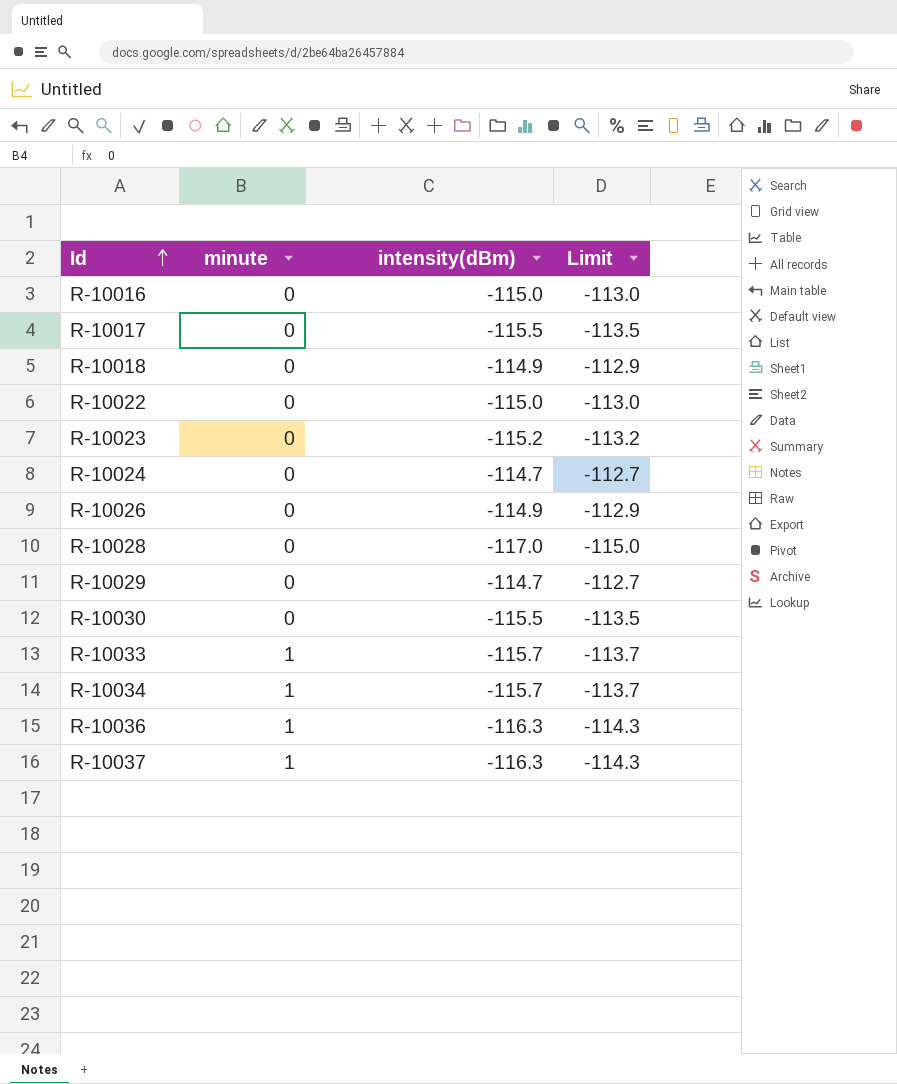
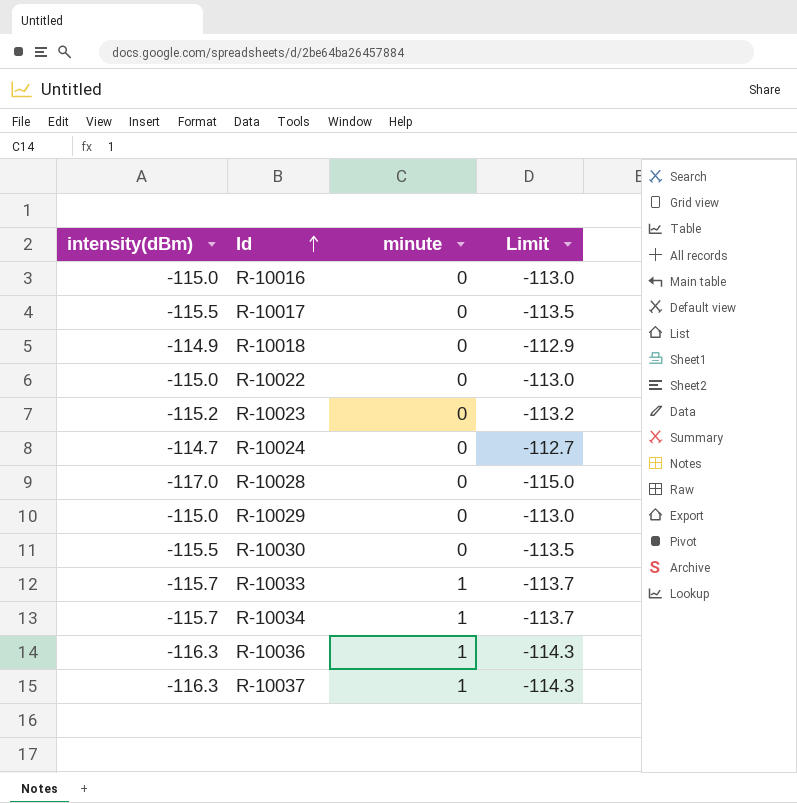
column intensity(dBm) | position: 3 -> 1
row R-10026: 0 | -114.9 | -112.9 -> none
R-10029 | intensity(dBm): -114.7 -> -115.0
R-10029 | Limit: -112.7 -> -113.0

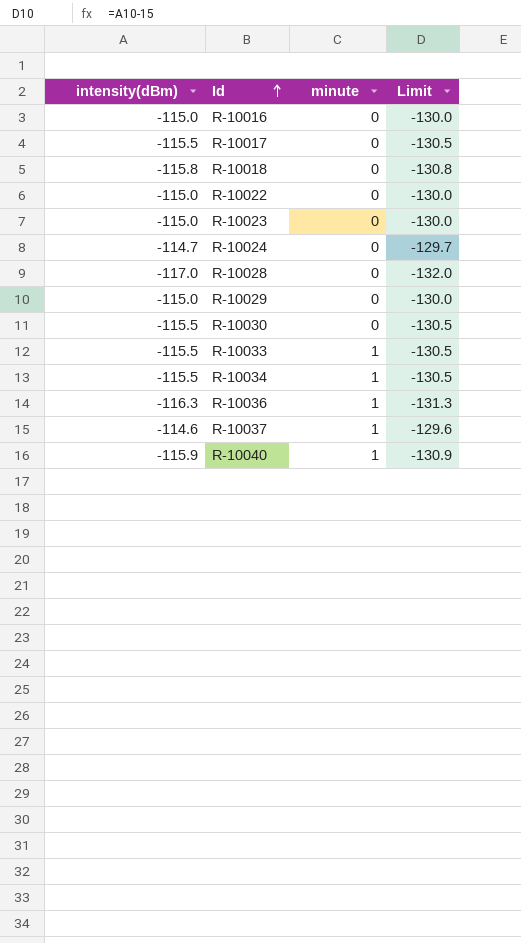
column Limit | formula: [intensity(dBm)] + 2 -> [intensity(dBm)] - 15
R-10018 | intensity(dBm): -114.9 -> -115.8
R-10023 | intensity(dBm): -115.2 -> -115.0
R-10033 | intensity(dBm): -115.7 -> -115.5
R-10034 | intensity(dBm): -115.7 -> -115.5
R-10037 | intensity(dBm): -116.3 -> -114.6
row R-10040: none -> -115.9 | 1 | -130.9

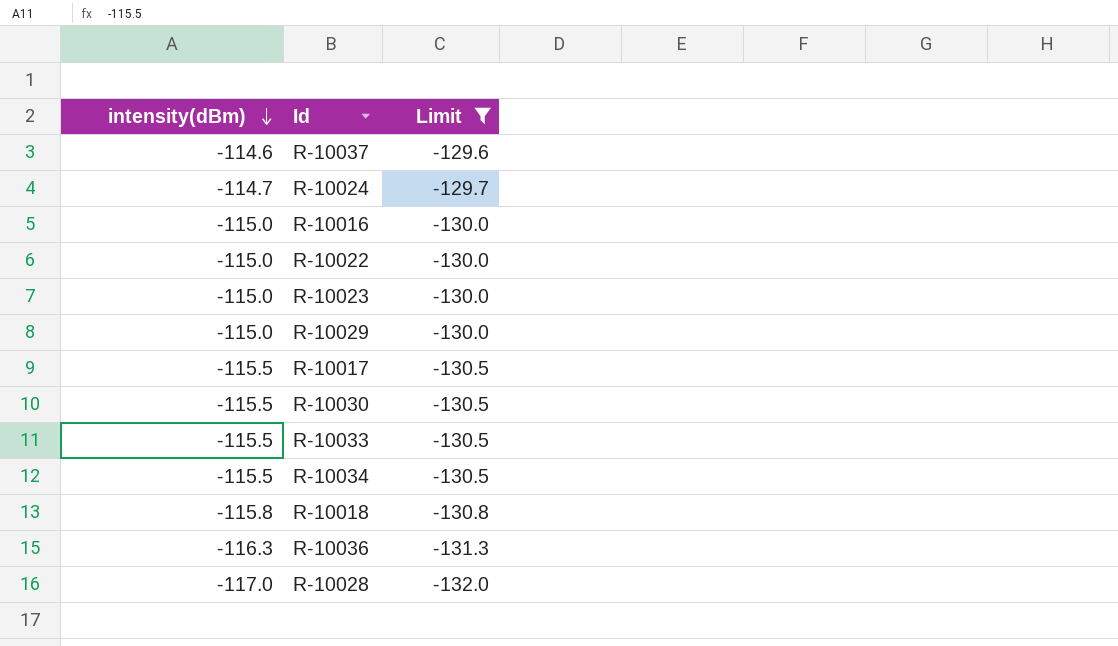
filter: none -> Limit != -130.9
row order: Id ascending -> intensity(dBm) descending
column minute | position: 3 -> none

